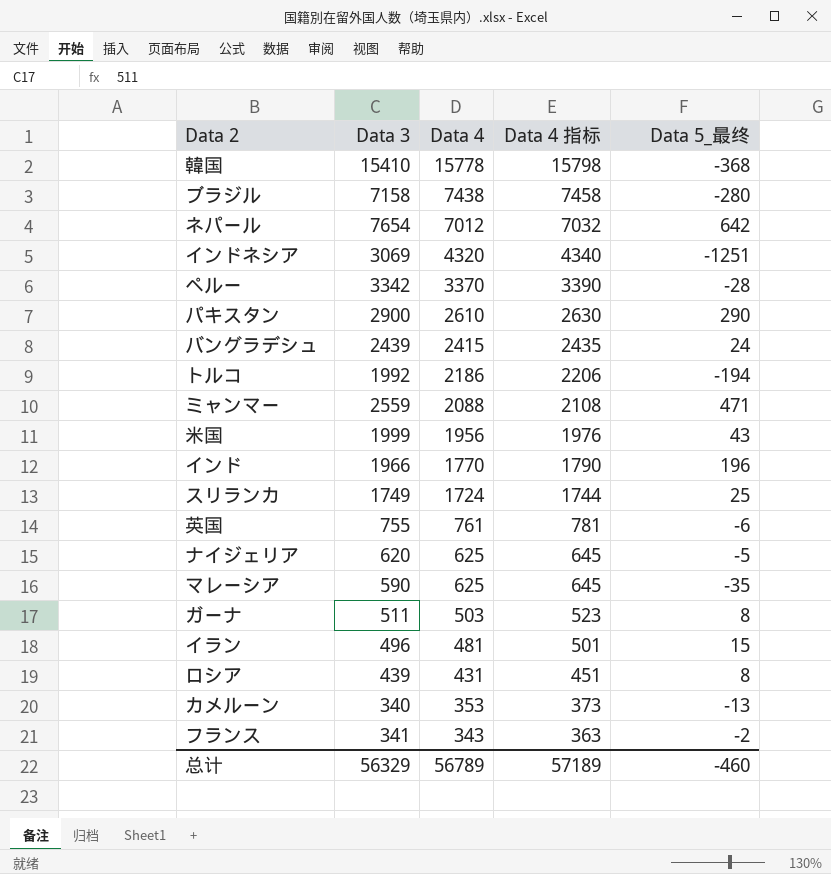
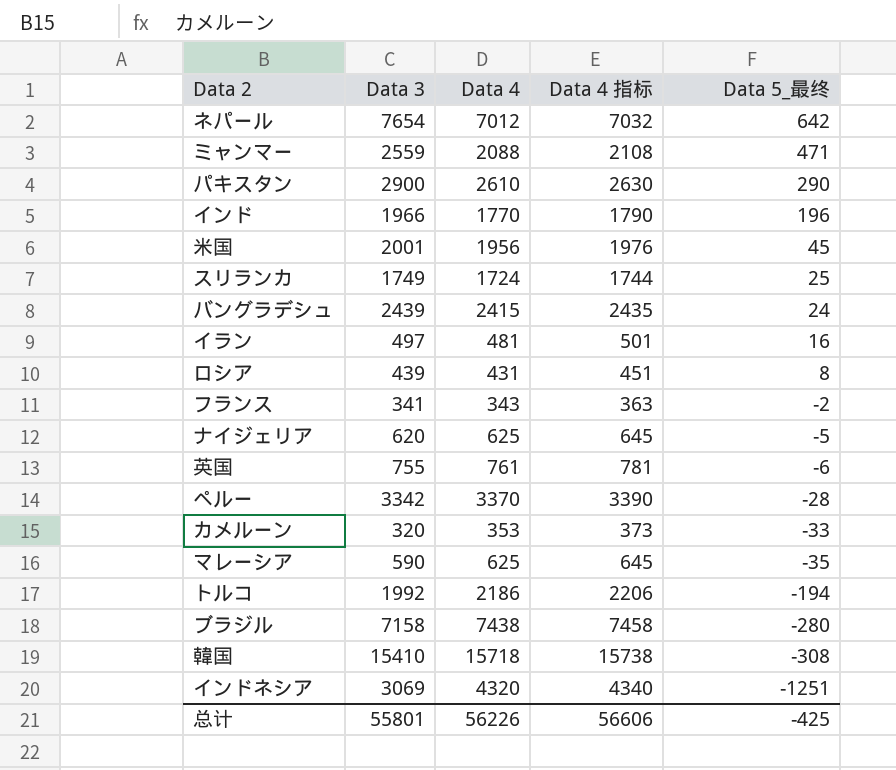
row order: Data 4 descending -> Data 5_最终 descending
row ガーナ: 511 | 503 | 523 | 8 -> none
米国 | Data 3: 1999 -> 2001
米国 | Data 5_最终: 43 -> 45
イラン | Data 3: 496 -> 497
イラン | Data 5_最终: 15 -> 16
カメルーン | Data 3: 340 -> 320
カメルーン | Data 5_最终: -13 -> -33
韓国 | Data 4: 15778 -> 15718
韓国 | Data 4 指标: 15798 -> 15738
韓国 | Data 5_最终: -368 -> -308
总计 | Data 3: 56329 -> 55801
总计 | Data 4: 56789 -> 56226
总计 | Data 4 指标: 57189 -> 56606
总计 | Data 5_最终: -460 -> -425

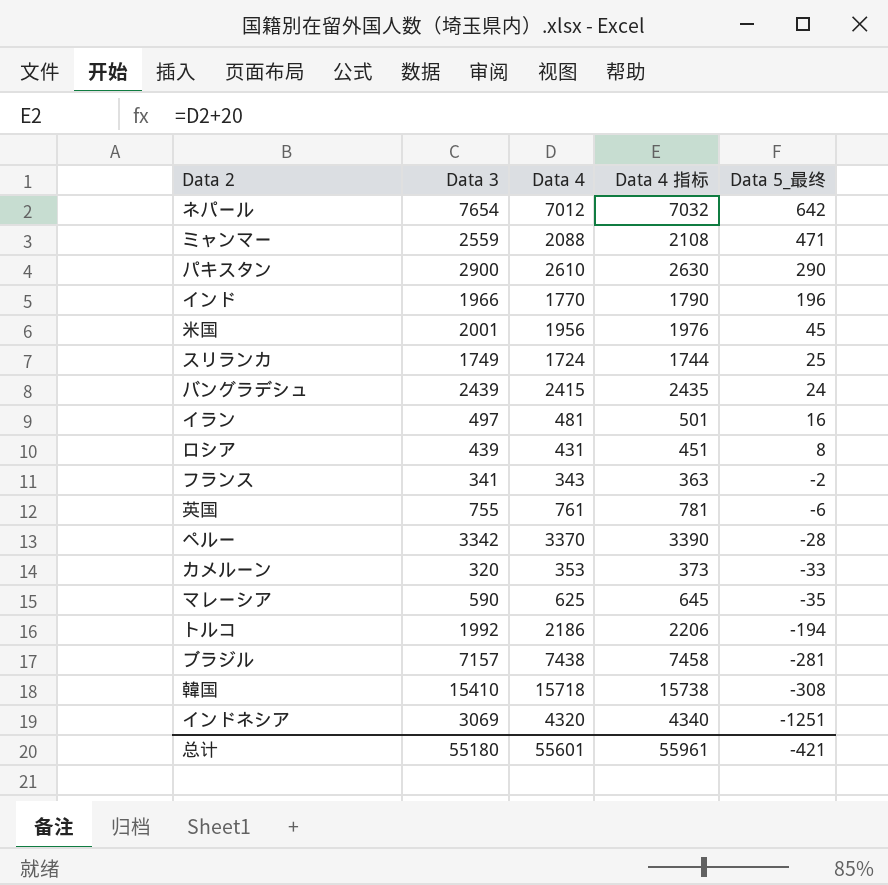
row ナイジェリア: 620 | 625 | 645 | -5 -> none
ブラジル | Data 3: 7158 -> 7157
ブラジル | Data 5_最终: -280 -> -281
总计 | Data 3: 55801 -> 55180
总计 | Data 4: 56226 -> 55601
总计 | Data 4 指标: 56606 -> 55961
总计 | Data 5_最终: -425 -> -421

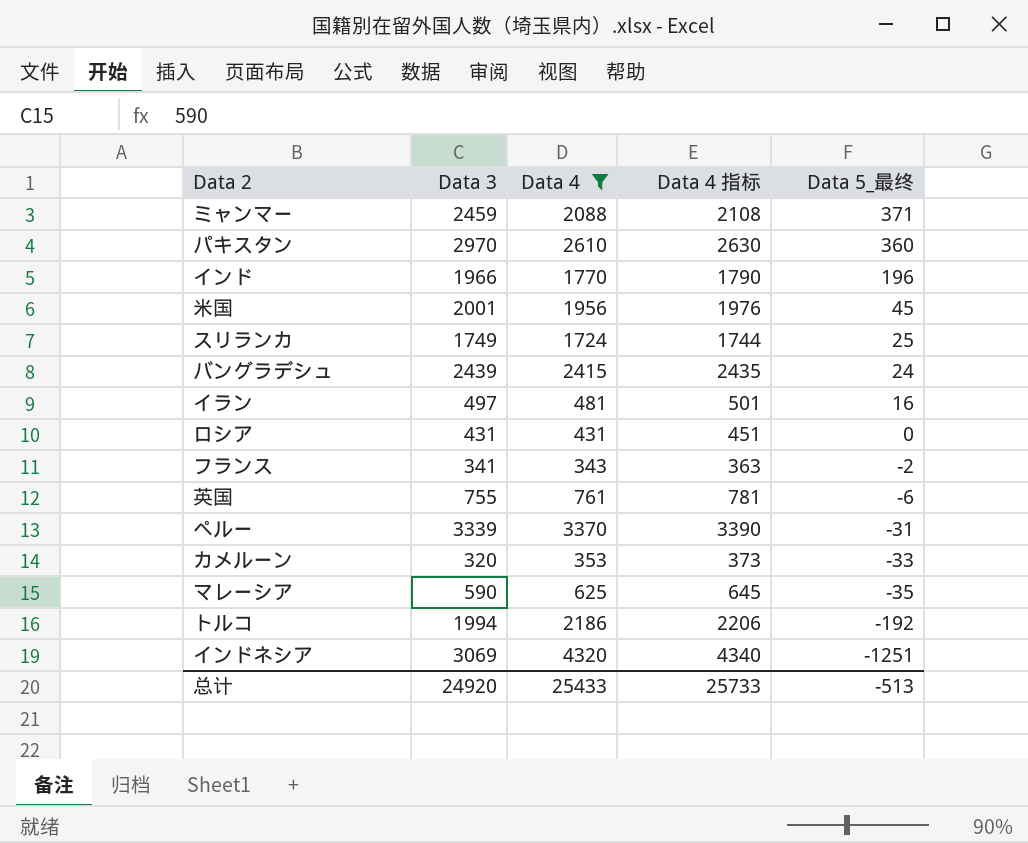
filter: none -> Data 4 <= 4320
ミャンマー | Data 3: 2559 -> 2459
ミャンマー | Data 5_最终: 471 -> 371
パキスタン | Data 3: 2900 -> 2970
パキスタン | Data 5_最终: 290 -> 360
ロシア | Data 3: 439 -> 431
ロシア | Data 5_最终: 8 -> 0
ペルー | Data 3: 3342 -> 3339
ペルー | Data 5_最终: -28 -> -31
トルコ | Data 3: 1992 -> 1994
トルコ | Data 5_最终: -194 -> -192
总计 | Data 3: 55180 -> 24920
总计 | Data 4: 55601 -> 25433
总计 | Data 4 指标: 55961 -> 25733
总计 | Data 5_最终: -421 -> -513

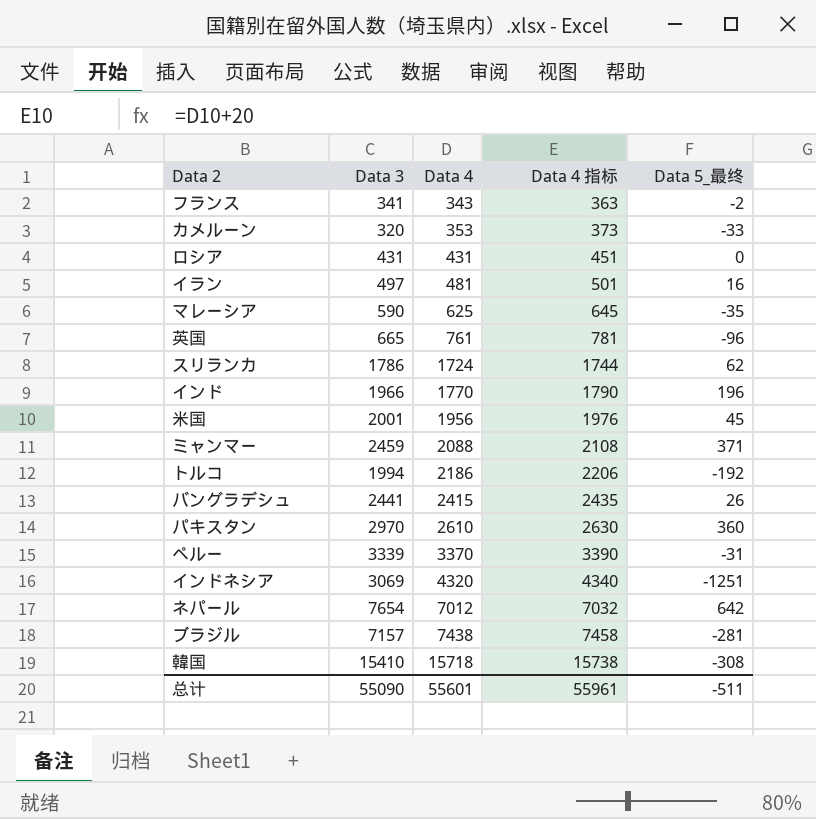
filter: Data 4 <= 4320 -> none
row order: Data 5_最终 descending -> Data 4 ascending
英国 | Data 3: 755 -> 665
英国 | Data 5_最终: -6 -> -96
スリランカ | Data 3: 1749 -> 1786
スリランカ | Data 5_最终: 25 -> 62
バングラデシュ | Data 3: 2439 -> 2441
バングラデシュ | Data 5_最终: 24 -> 26
总计 | Data 3: 24920 -> 55090
总计 | Data 4: 25433 -> 55601
总计 | Data 4 指标: 25733 -> 55961
总计 | Data 5_最终: -513 -> -511

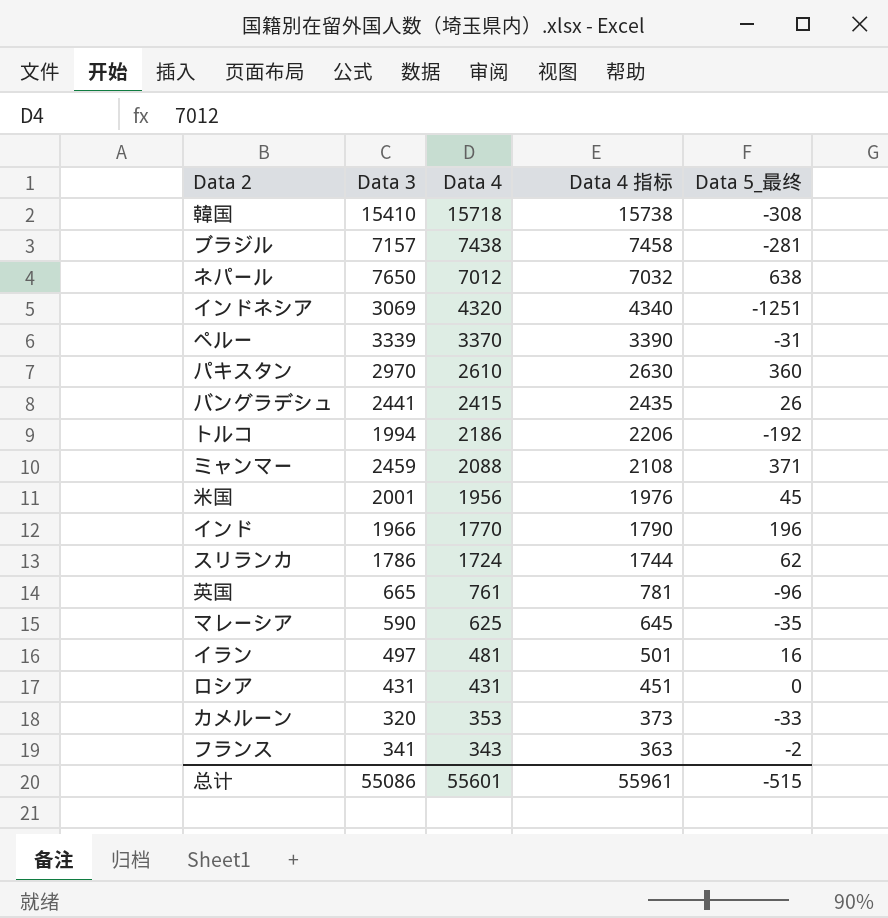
row order: Data 4 ascending -> Data 4 descending
ネパール | Data 3: 7654 -> 7650
ネパール | Data 5_最终: 642 -> 638
总计 | Data 3: 55090 -> 55086
总计 | Data 5_最终: -511 -> -515

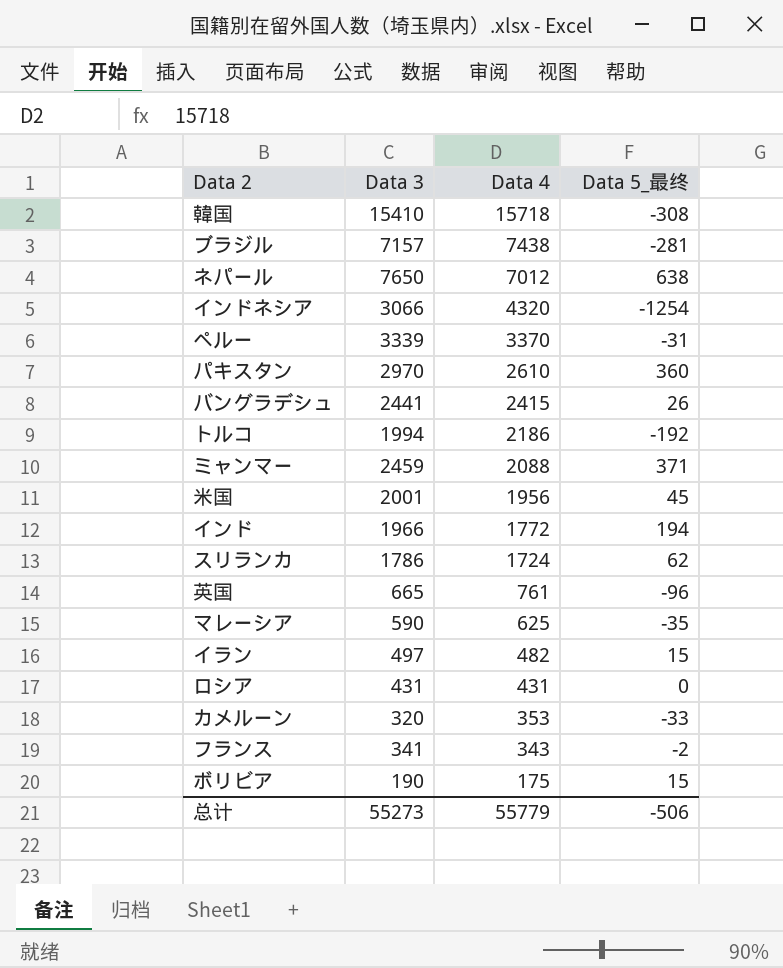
column Data 4 指标 | formula: [Data 4] + 20 -> none
インドネシア | Data 3: 3069 -> 3066
インドネシア | Data 5_最终: -1251 -> -1254
インド | Data 4: 1770 -> 1772
インド | Data 5_最终: 196 -> 194
イラン | Data 4: 481 -> 482
イラン | Data 5_最终: 16 -> 15
row ボリビア: none -> 190 | 175 | 15
总计 | Data 3: 55086 -> 55273
总计 | Data 4: 55601 -> 55779
总计 | Data 5_最终: -515 -> -506

